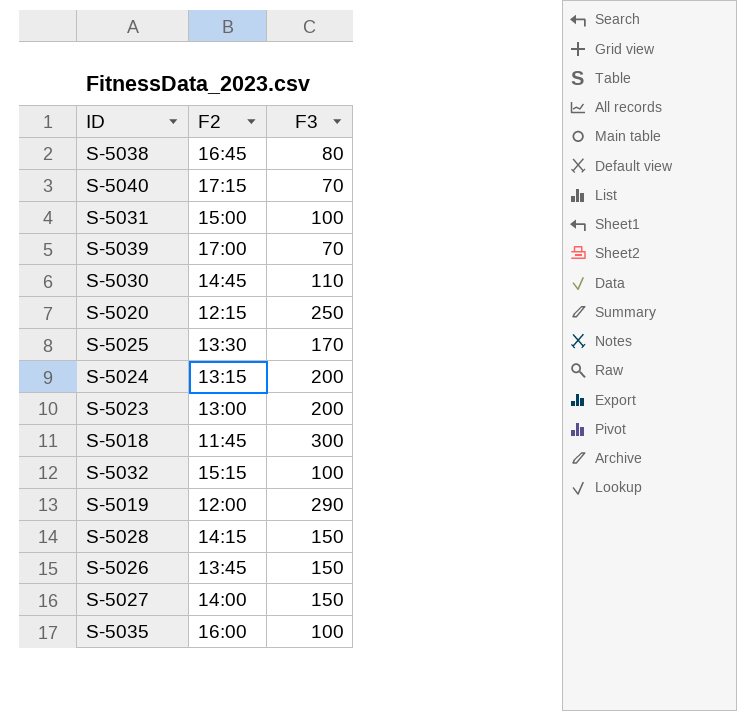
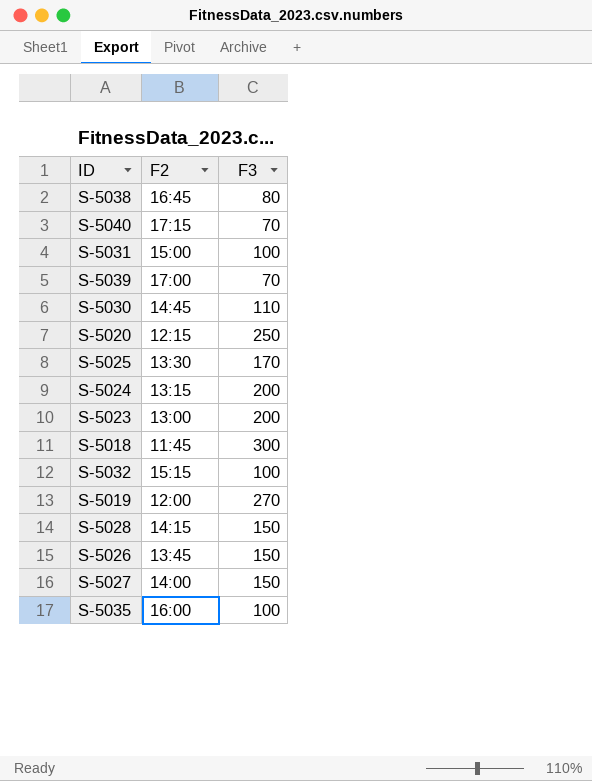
S-5019 | F3: 290 -> 270

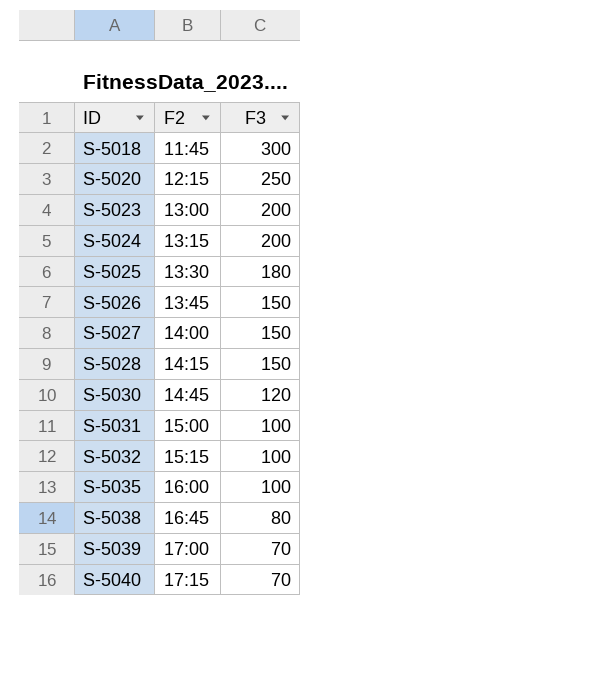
row order: none -> ID ascending
row S-5019: 12:00 | 270 -> none
S-5025 | F3: 170 -> 180
S-5030 | F3: 110 -> 120

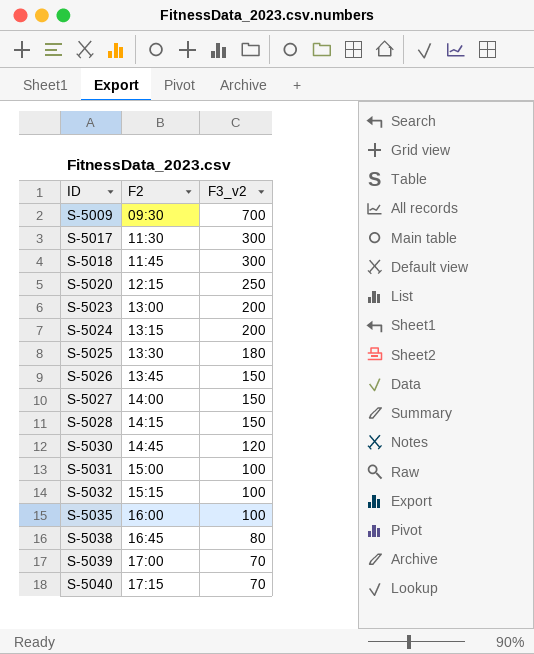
column name: F3 -> F3_v2
row S-5009: none -> 09:30 | 700
row S-5017: none -> 11:30 | 300

